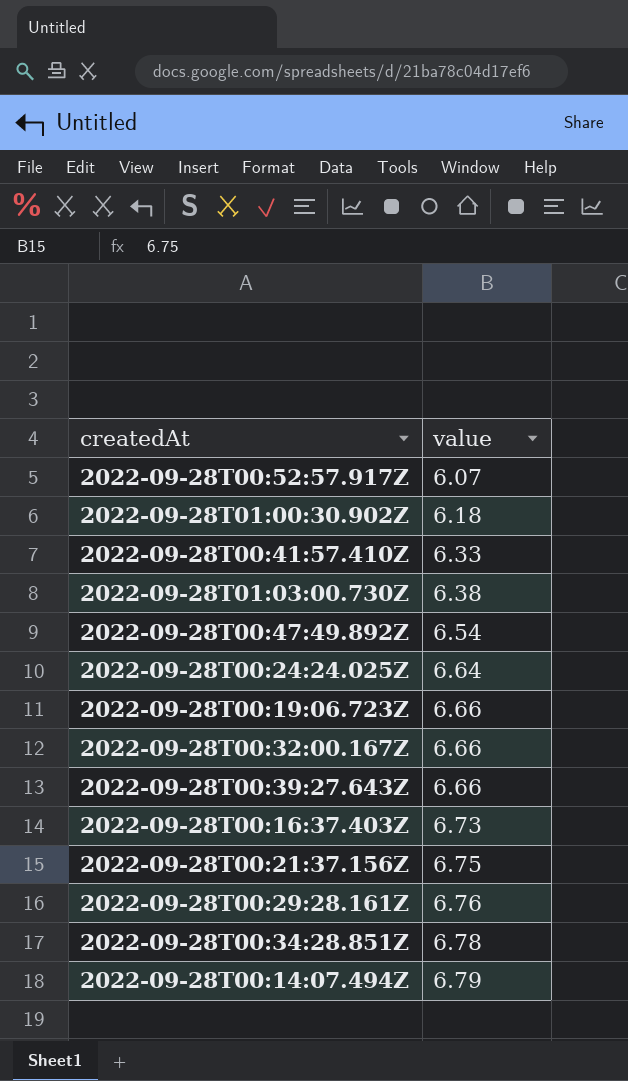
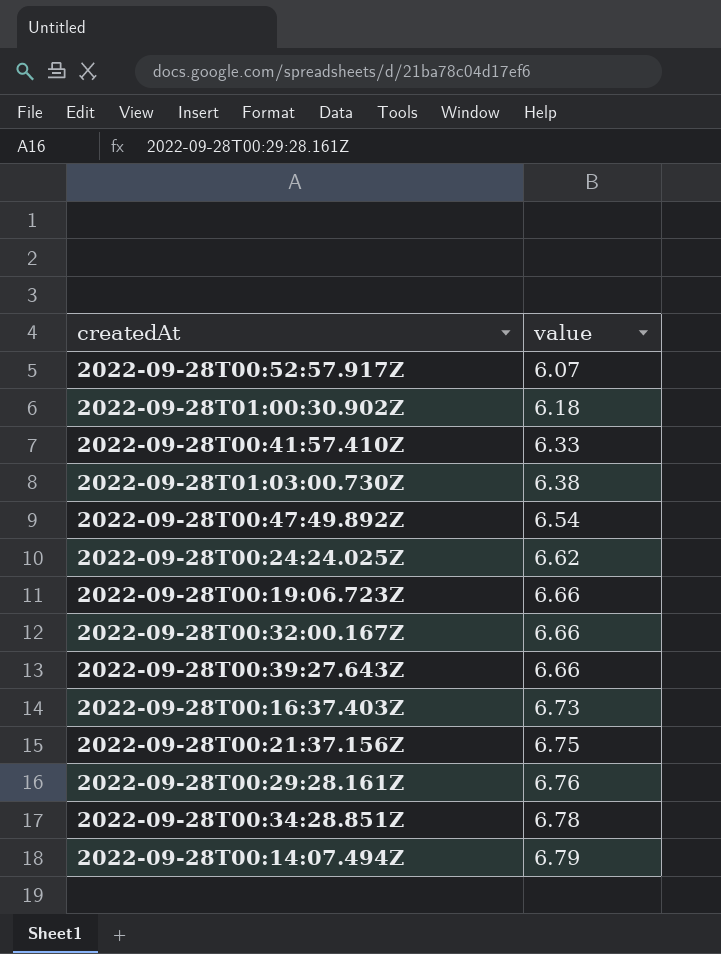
2022-09-28T00:24:24.025Z | value: 6.64 -> 6.62

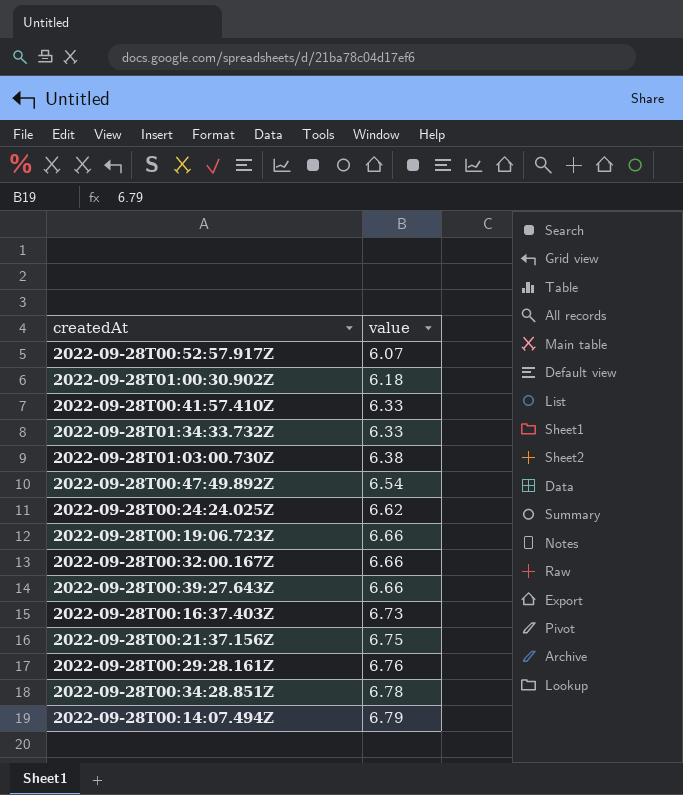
row 2022-09-28T01:34:33.732Z: none -> 6.33

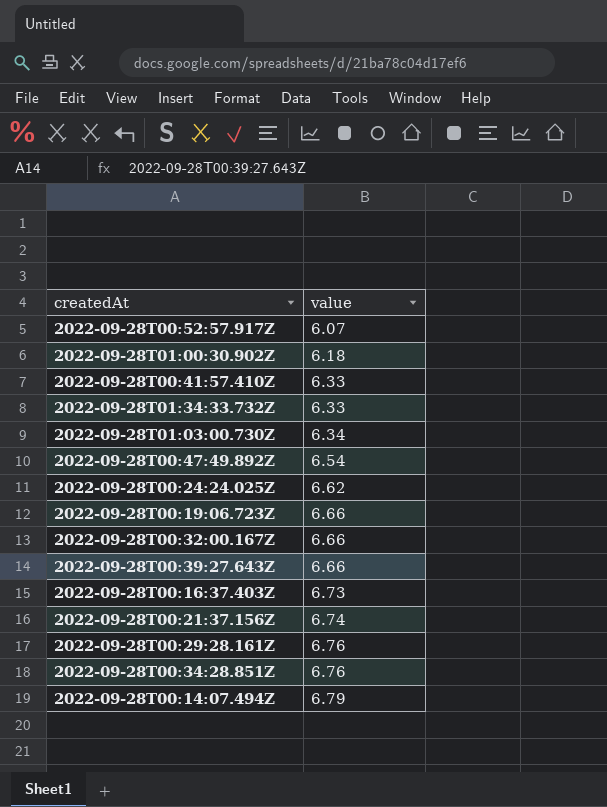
2022-09-28T01:03:00.730Z | value: 6.38 -> 6.34
2022-09-28T00:21:37.156Z | value: 6.75 -> 6.74
2022-09-28T00:34:28.851Z | value: 6.78 -> 6.76

